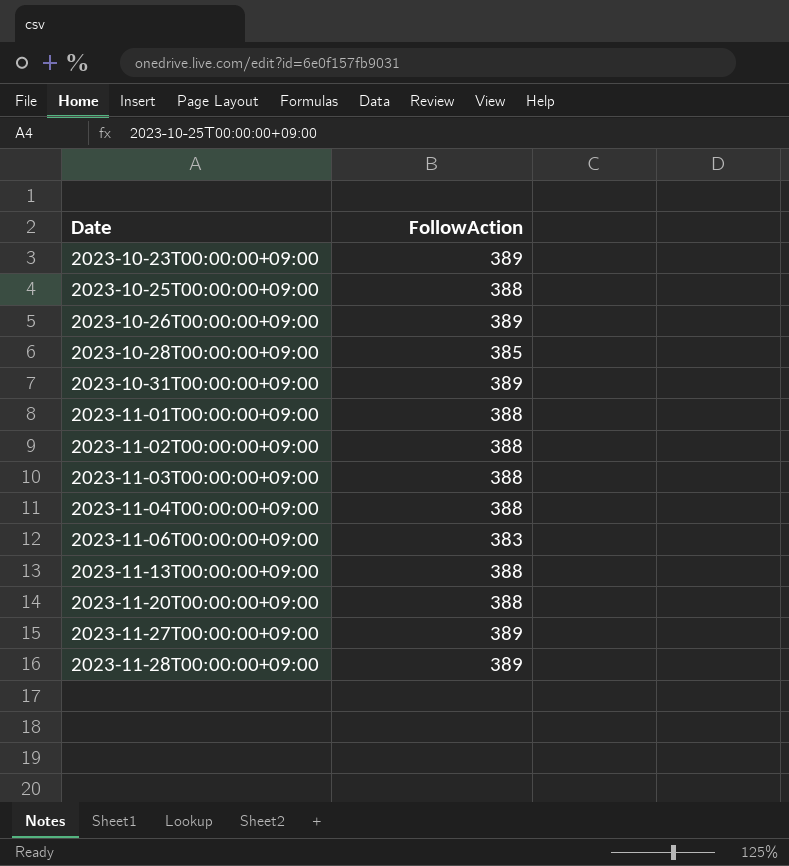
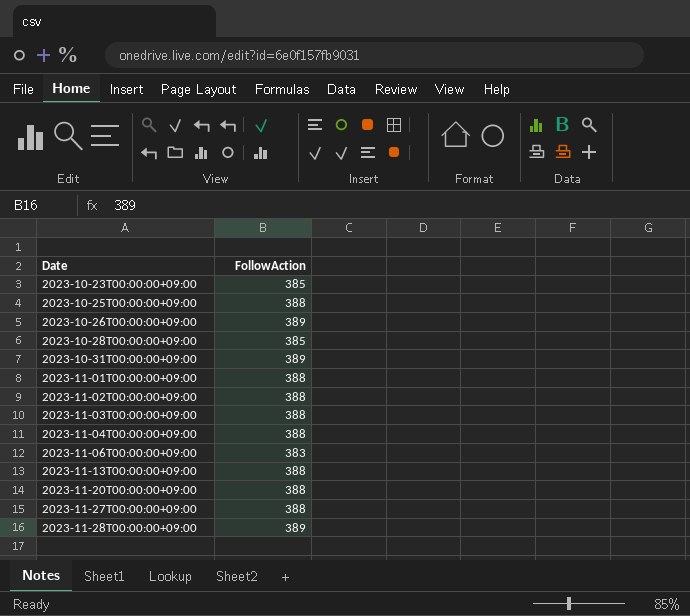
2023-10-23T00:00:00+09:00 | FollowAction: 389 -> 385
2023-11-27T00:00:00+09:00 | FollowAction: 389 -> 388

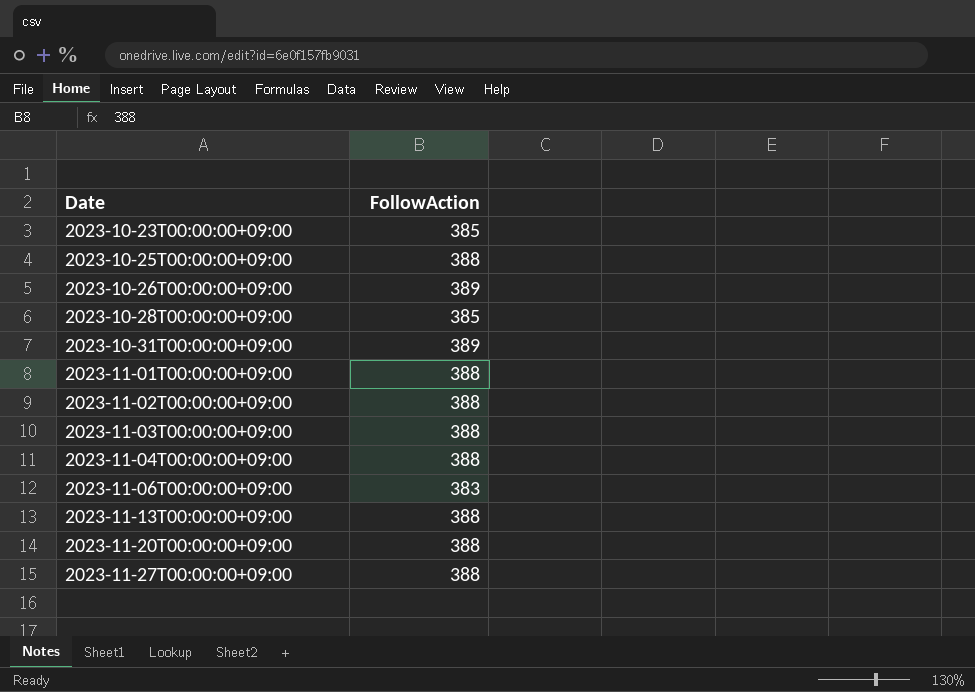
row 2023-11-28T00:00:00+09:00: 389 -> none

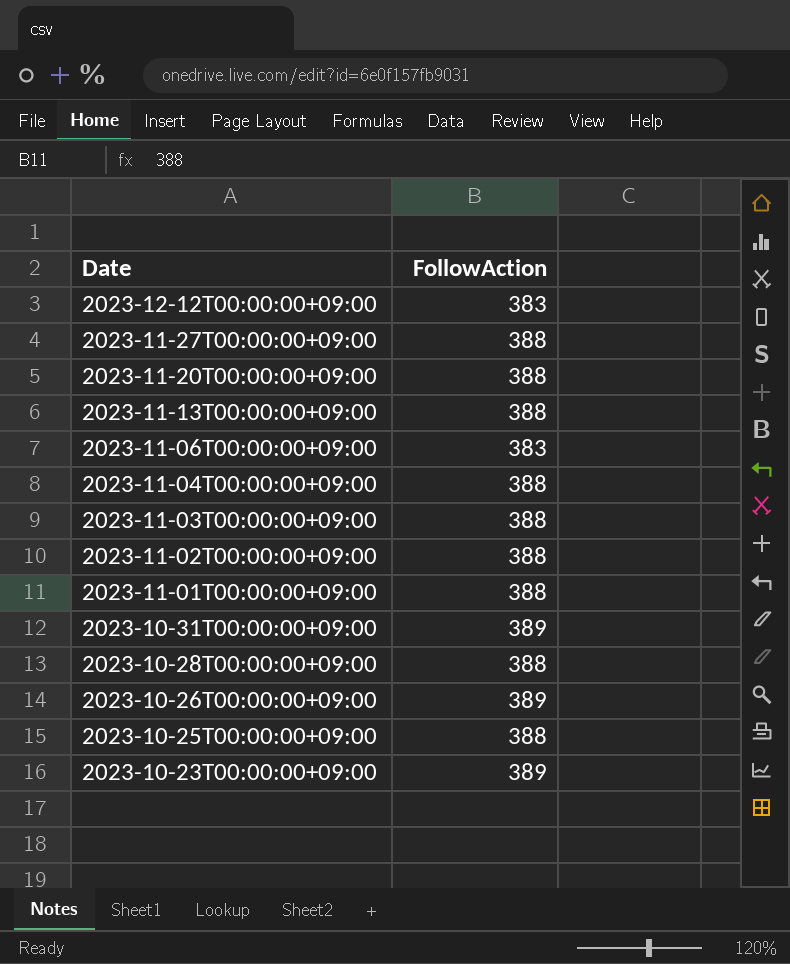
row order: Date ascending -> Date descending
row 2023-12-12T00:00:00+09:00: none -> 383
2023-10-28T00:00:00+09:00 | FollowAction: 385 -> 388
2023-10-23T00:00:00+09:00 | FollowAction: 385 -> 389

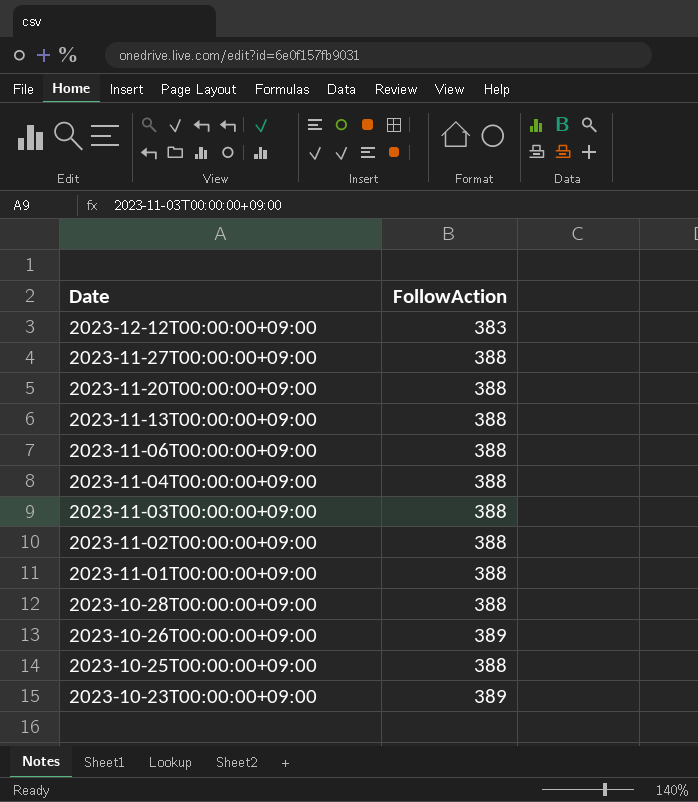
row 2023-10-31T00:00:00+09:00: 389 -> none
2023-11-06T00:00:00+09:00 | FollowAction: 383 -> 388

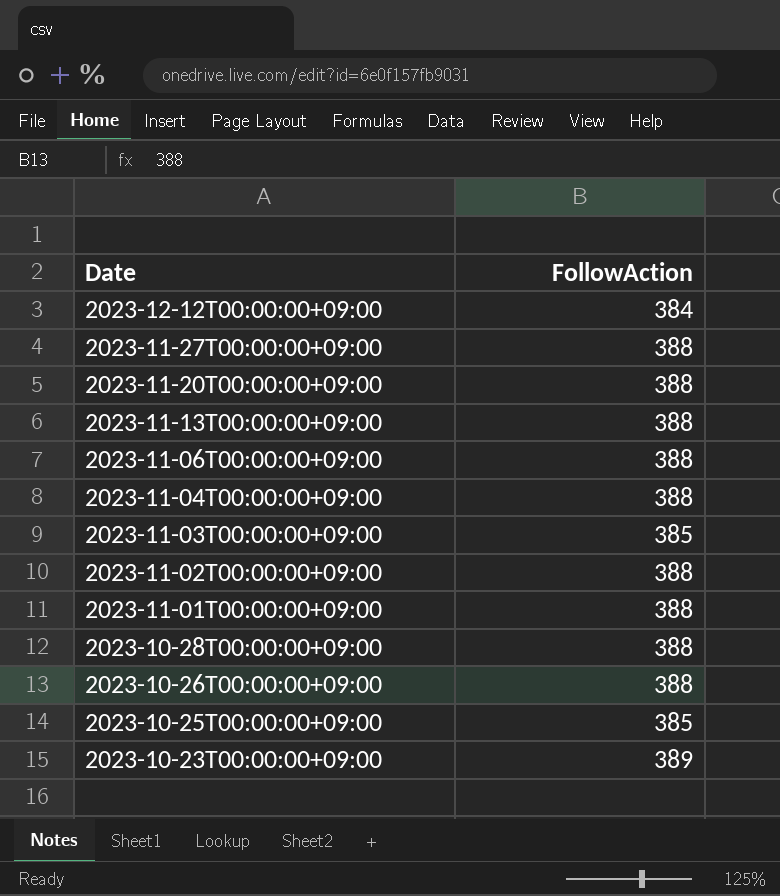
2023-12-12T00:00:00+09:00 | FollowAction: 383 -> 384
2023-11-03T00:00:00+09:00 | FollowAction: 388 -> 385
2023-10-26T00:00:00+09:00 | FollowAction: 389 -> 388
2023-10-25T00:00:00+09:00 | FollowAction: 388 -> 385

